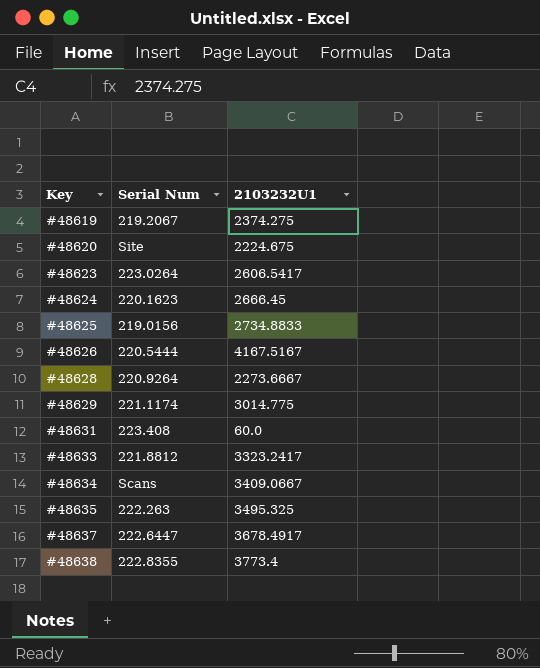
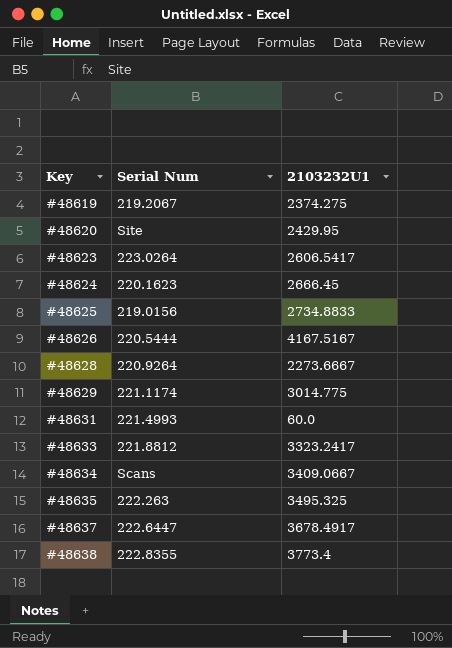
#48620 | 2103232U1: 2224.675 -> 2429.95
#48631 | Serial Num: 223.408 -> 221.4993

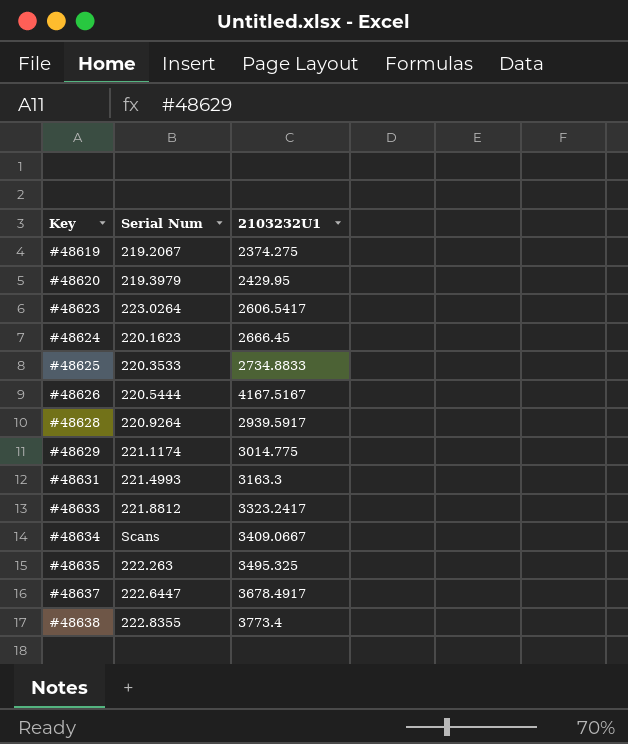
#48620 | Serial Num: Site -> 219.3979
#48625 | Serial Num: 219.0156 -> 220.3533
#48628 | 2103232U1: 2273.6667 -> 2939.5917
#48631 | 2103232U1: 60.0 -> 3163.3

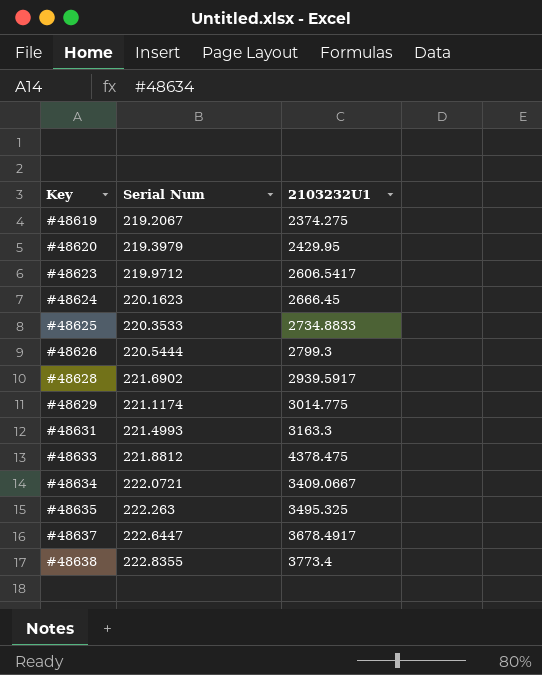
#48623 | Serial Num: 223.0264 -> 219.9712
#48626 | 2103232U1: 4167.5167 -> 2799.3
#48628 | Serial Num: 220.9264 -> 221.6902
#48633 | 2103232U1: 3323.2417 -> 4378.475
#48634 | Serial Num: Scans -> 222.0721

